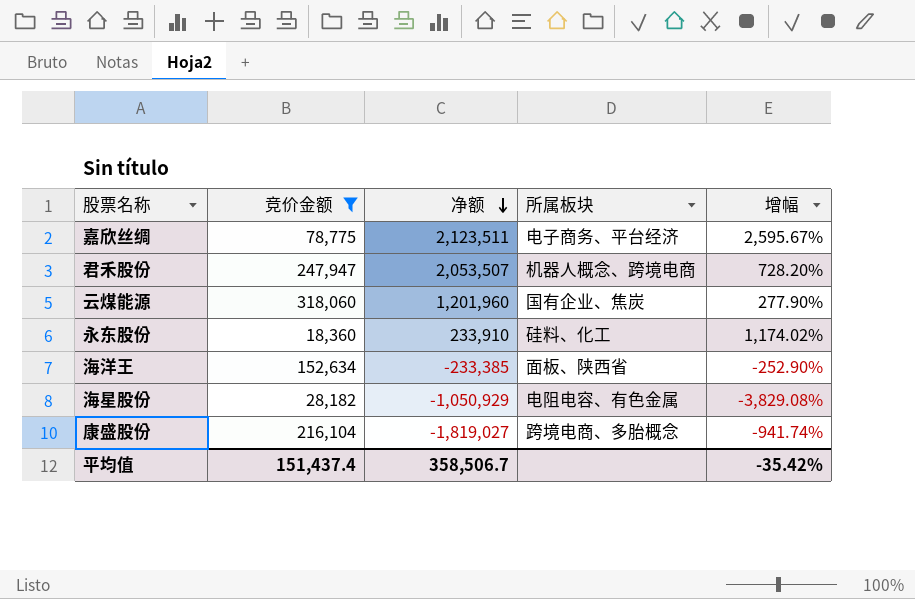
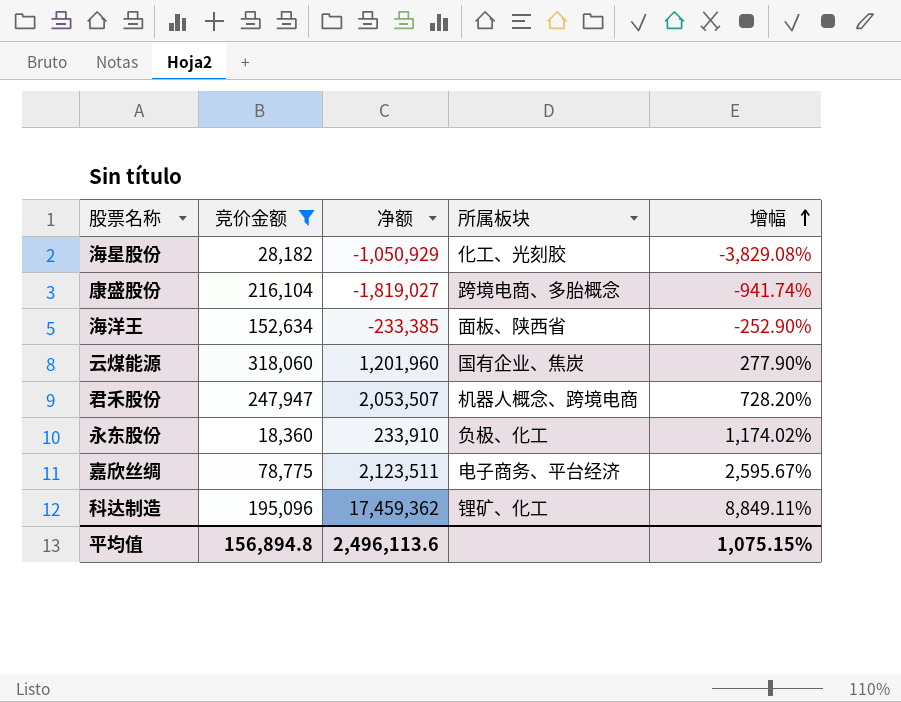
row order: 净额 descending -> 增幅 ascending
海星股份 | 所属板块: 电阻电容、有色金属 -> 化工、光刻胶
永东股份 | 所属板块: 硅料、化工 -> 负极、化工
row 科达制造: none -> 195,096 | 17,459,362 | 锂矿、化工 | 8,849.11%
平均值 | 竞价金额: 151,437.4 -> 156,894.8
平均值 | 净额: 358,506.7 -> 2,496,113.6
平均值 | 增幅: -35.42% -> 1,075.15%

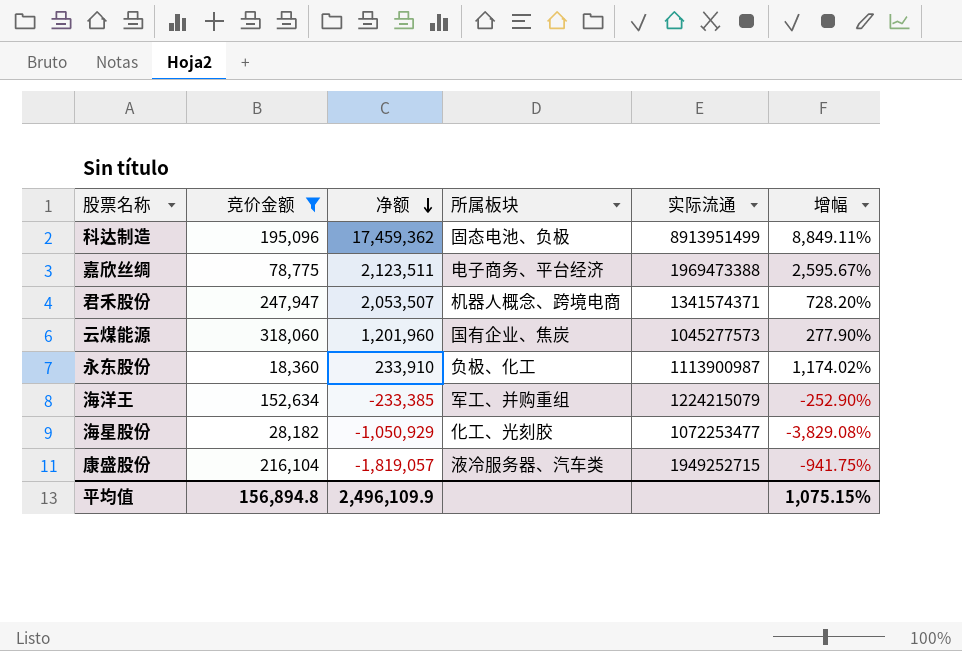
row order: 增幅 ascending -> 净额 descending
column 实际流通 | position: none -> 5
科达制造 | 所属板块: 锂矿、化工 -> 固态电池、负极
海洋王 | 所属板块: 面板、陕西省 -> 军工、并购重组
康盛股份 | 净额: -1,819,027 -> -1,819,057
康盛股份 | 所属板块: 跨境电商、多胎概念 -> 液冷服务器、汽车类
康盛股份 | 增幅: -941.74% -> -941.75%
平均值 | 净额: 2,496,113.6 -> 2,496,109.9

